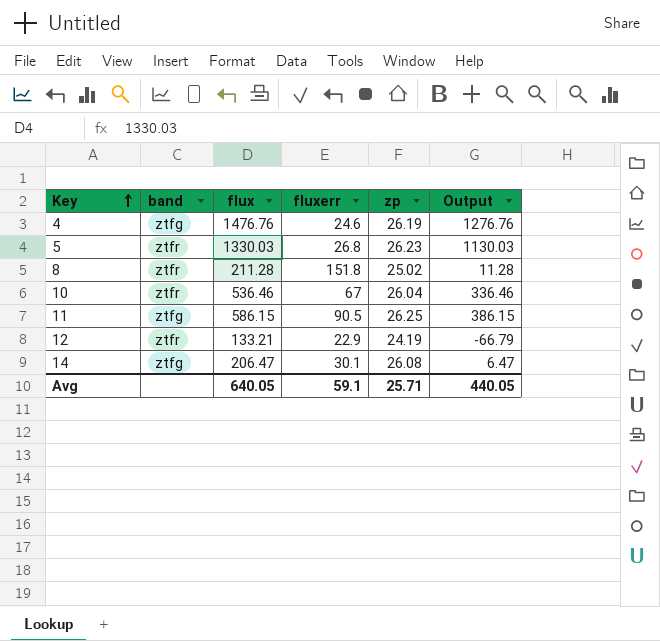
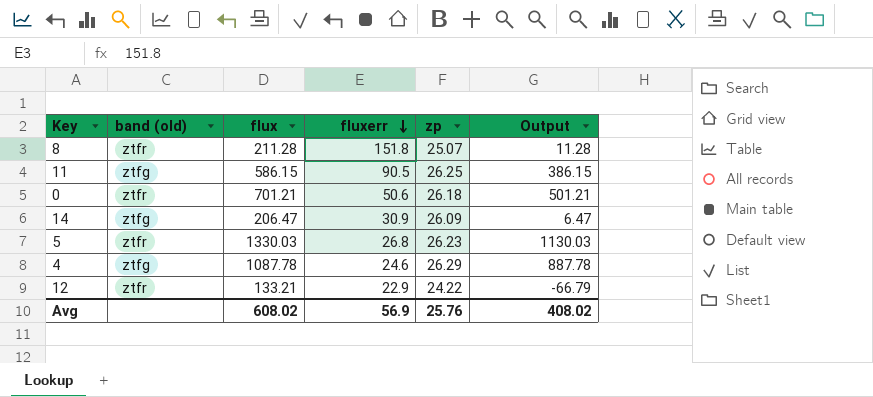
row order: Key ascending -> fluxerr descending
column name: band -> band (old)
row 10: ztfr | 536.46 | 67 | 26.04 | 336.46 -> none
8 | zp: 25.02 -> 25.07
row 0: none -> ztfr | 701.21 | 50.6 | 26.18 | 501.21
14 | fluxerr: 30.1 -> 30.9
14 | zp: 26.08 -> 26.09
4 | flux: 1476.76 -> 1087.78
4 | zp: 26.19 -> 26.29
4 | Output: 1276.76 -> 887.78
12 | zp: 24.19 -> 24.22
Avg | flux: 640.05 -> 608.02
Avg | fluxerr: 59.1 -> 56.9
Avg | zp: 25.71 -> 25.76
Avg | Output: 440.05 -> 408.02

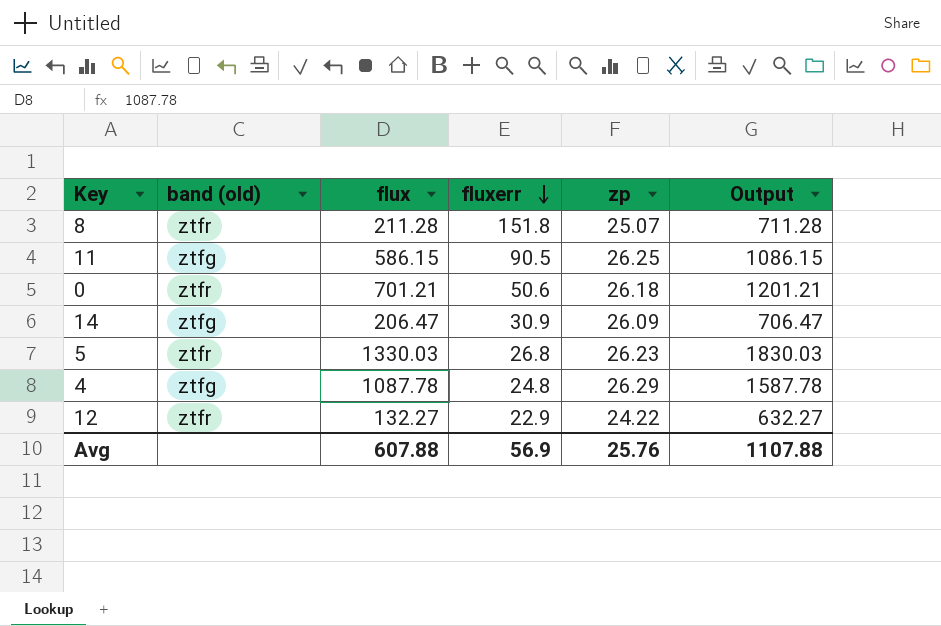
column Output | formula: [flux] - 200 -> [flux] + 500
4 | fluxerr: 24.6 -> 24.8
12 | flux: 133.21 -> 132.27
Avg | flux: 608.02 -> 607.88
Avg | Output: 408.02 -> 1107.88

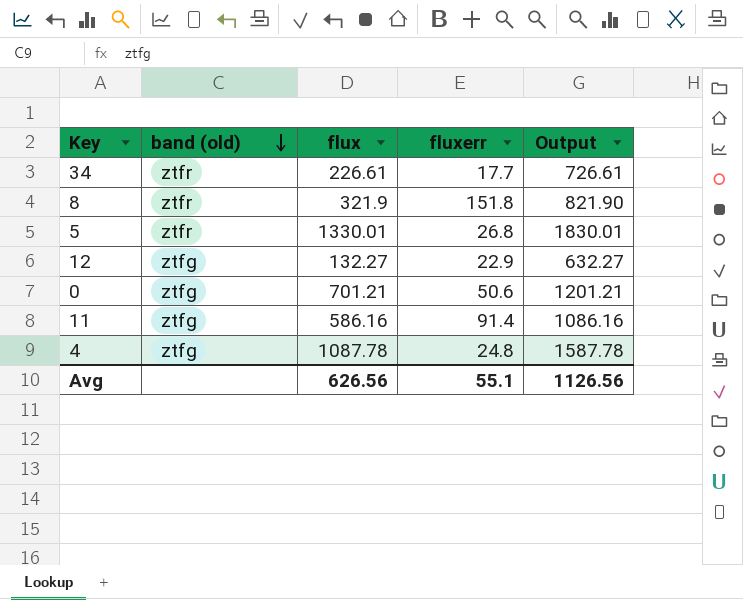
row order: fluxerr descending -> band (old) descending
column zp | position: 5 -> none
row 14: ztfg | 206.47 | 30.9 | 26.09 | 706.47 -> none
row 34: none -> ztfr | 226.61 | 17.7 | 726.61
8 | flux: 211.28 -> 321.9
8 | Output: 711.28 -> 821.90
5 | flux: 1330.03 -> 1330.01
5 | Output: 1830.03 -> 1830.01
12 | band (old): ztfr -> ztfg
0 | band (old): ztfr -> ztfg
11 | flux: 586.15 -> 586.16
11 | fluxerr: 90.5 -> 91.4
11 | Output: 1086.15 -> 1086.16
Avg | flux: 607.88 -> 626.56
Avg | fluxerr: 56.9 -> 55.1
Avg | Output: 1107.88 -> 1126.56

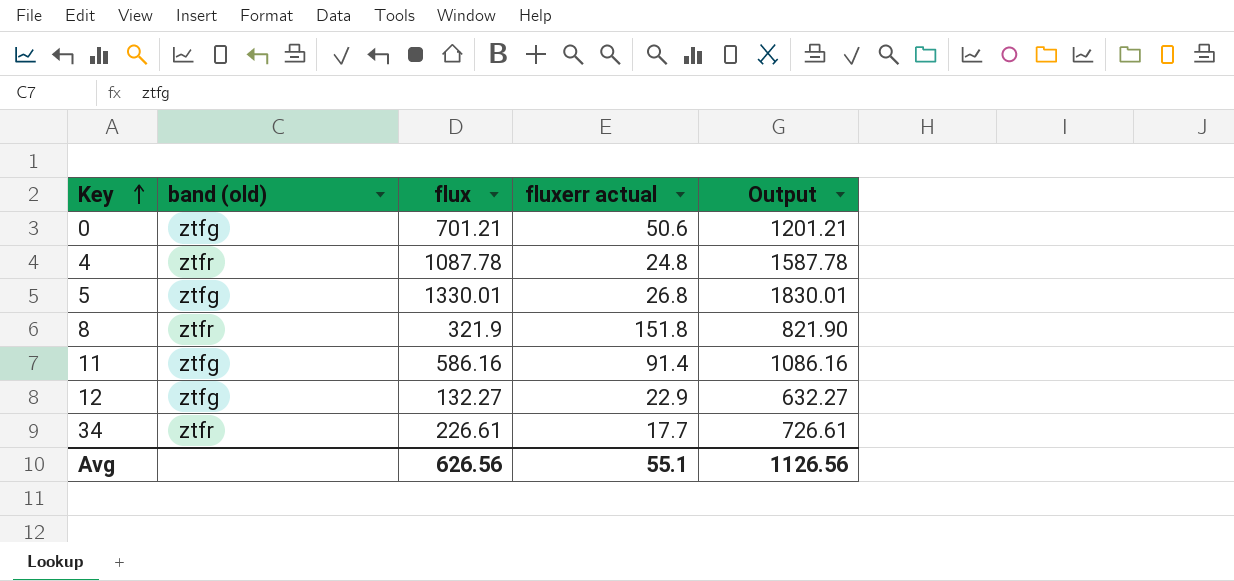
row order: band (old) descending -> Key ascending
column name: fluxerr -> fluxerr actual
4 | band (old): ztfg -> ztfr
5 | band (old): ztfr -> ztfg

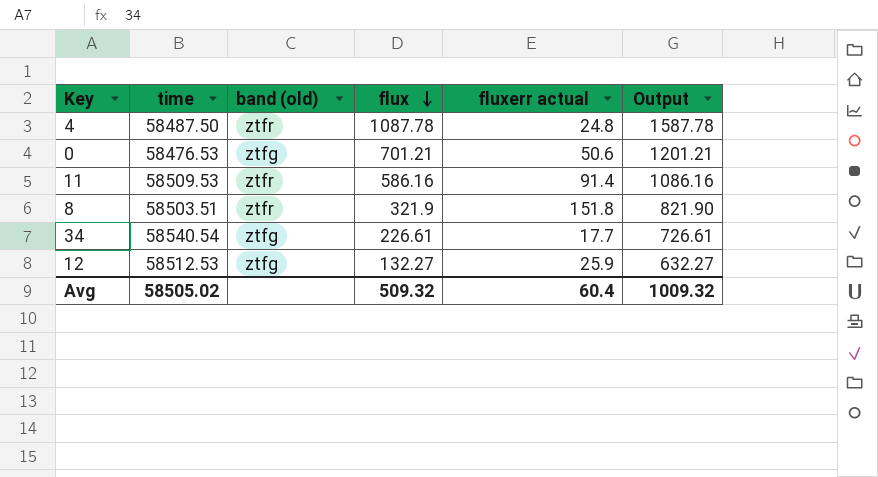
row order: Key ascending -> flux descending
column time | position: none -> 2
row 5: ztfg | 1330.01 | 26.8 | 1830.01 -> none
11 | band (old): ztfg -> ztfr
34 | band (old): ztfr -> ztfg
12 | fluxerr actual: 22.9 -> 25.9
Avg | flux: 626.56 -> 509.32
Avg | fluxerr actual: 55.1 -> 60.4
Avg | Output: 1126.56 -> 1009.32

